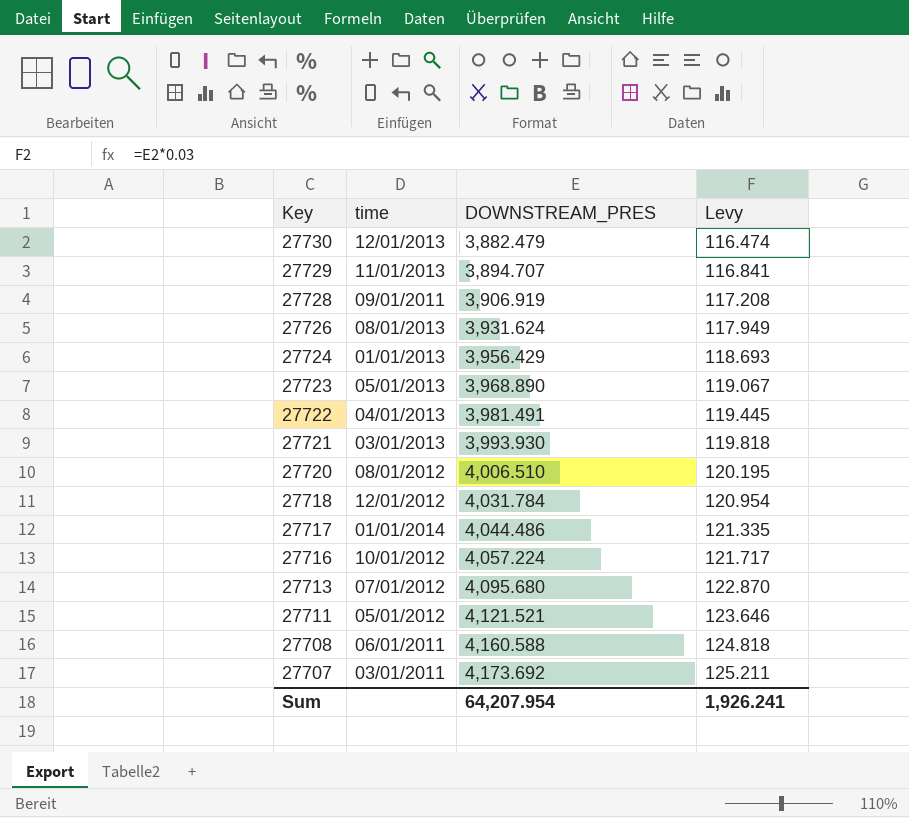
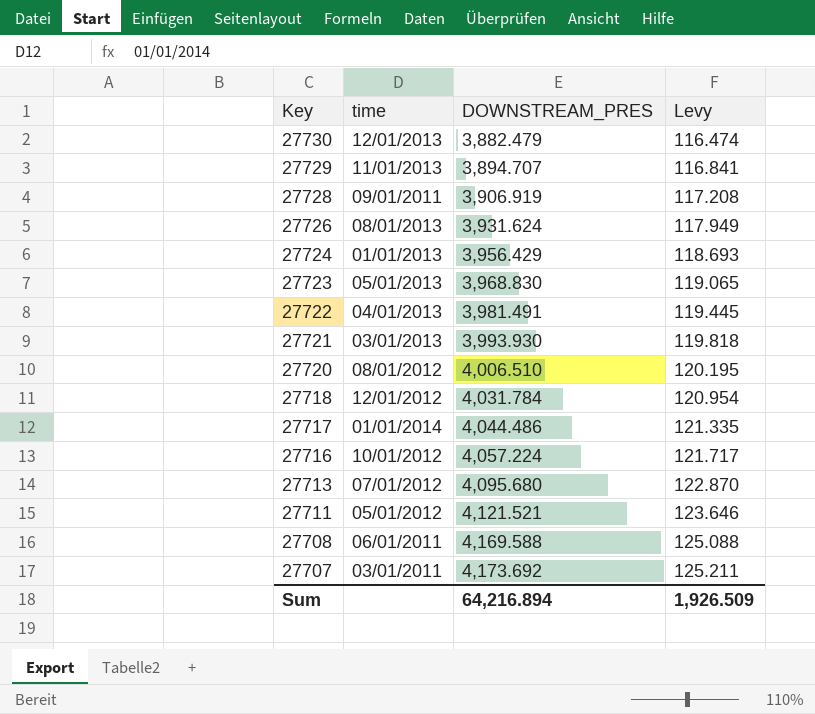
27723 | DOWNSTREAM_PRES: 3,968.890 -> 3,968.830
27723 | Levy: 119.067 -> 119.065
27708 | DOWNSTREAM_PRES: 4,160.588 -> 4,169.588
27708 | Levy: 124.818 -> 125.088
Sum | DOWNSTREAM_PRES: 64,207.954 -> 64,216.894
Sum | Levy: 1,926.241 -> 1,926.509

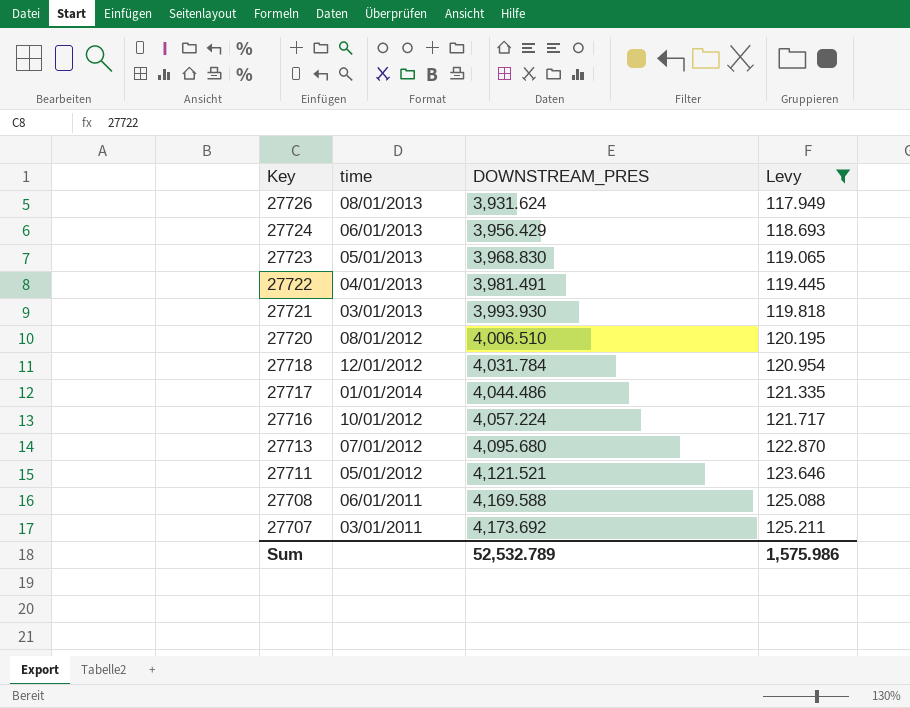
filter: none -> Levy >= 117.949
27724 | time: 01/01/2013 -> 06/01/2013
Sum | DOWNSTREAM_PRES: 64,216.894 -> 52,532.789
Sum | Levy: 1,926.509 -> 1,575.986

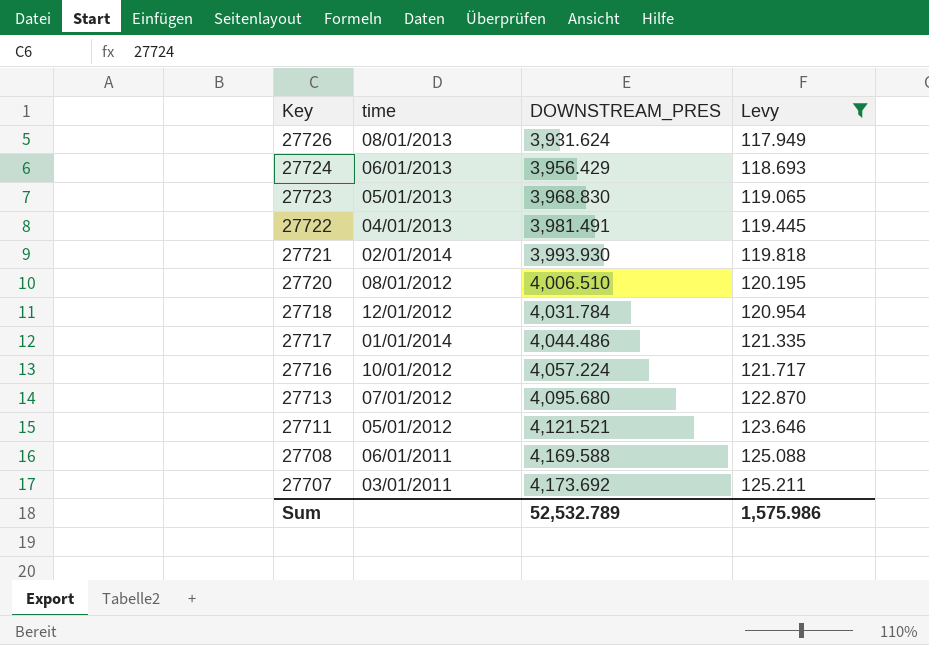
27721 | time: 03/01/2013 -> 02/01/2014

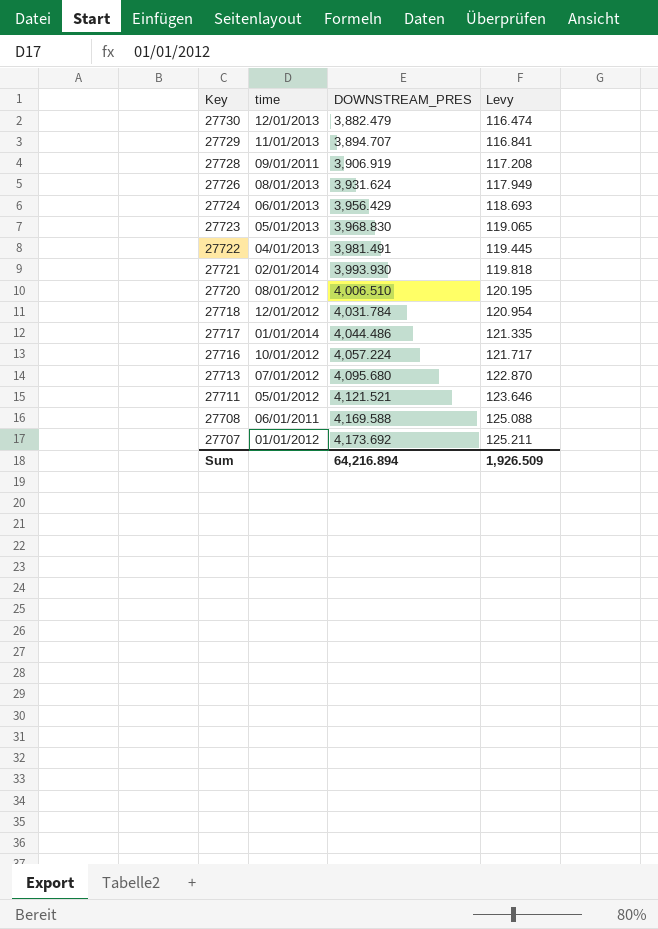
filter: Levy >= 117.949 -> none
27707 | time: 03/01/2011 -> 01/01/2012
Sum | DOWNSTREAM_PRES: 52,532.789 -> 64,216.894
Sum | Levy: 1,575.986 -> 1,926.509

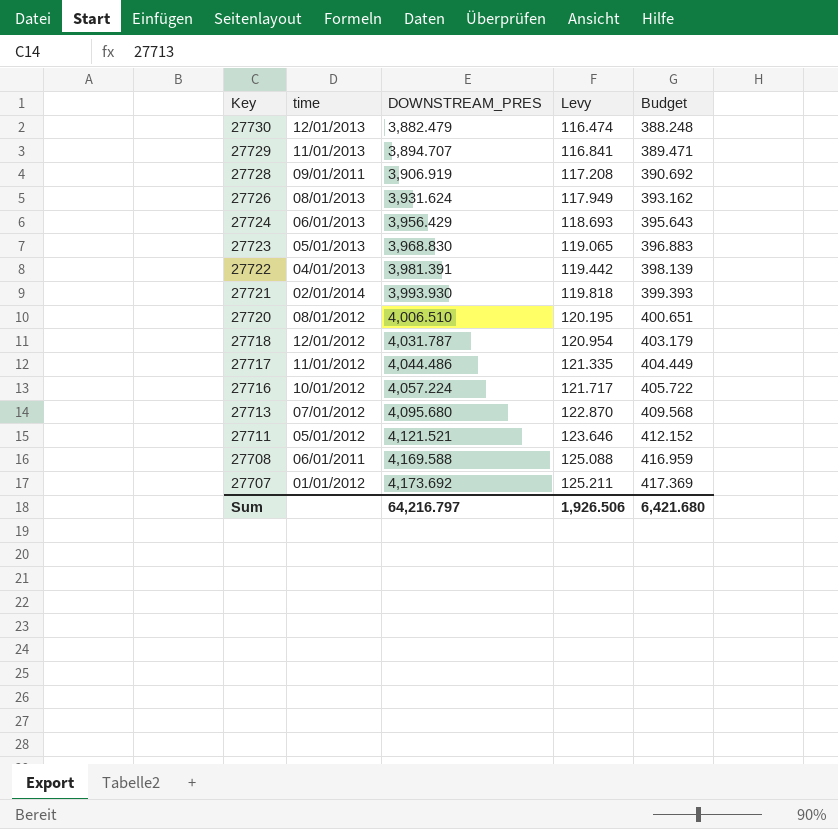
column Budget | formula: none -> [DOWNSTREAM_PRES] * 0.1
27722 | DOWNSTREAM_PRES: 3,981.491 -> 3,981.391
27722 | Levy: 119.445 -> 119.442
27718 | DOWNSTREAM_PRES: 4,031.784 -> 4,031.787
27717 | time: 01/01/2014 -> 11/01/2012
Sum | DOWNSTREAM_PRES: 64,216.894 -> 64,216.797
Sum | Levy: 1,926.509 -> 1,926.506

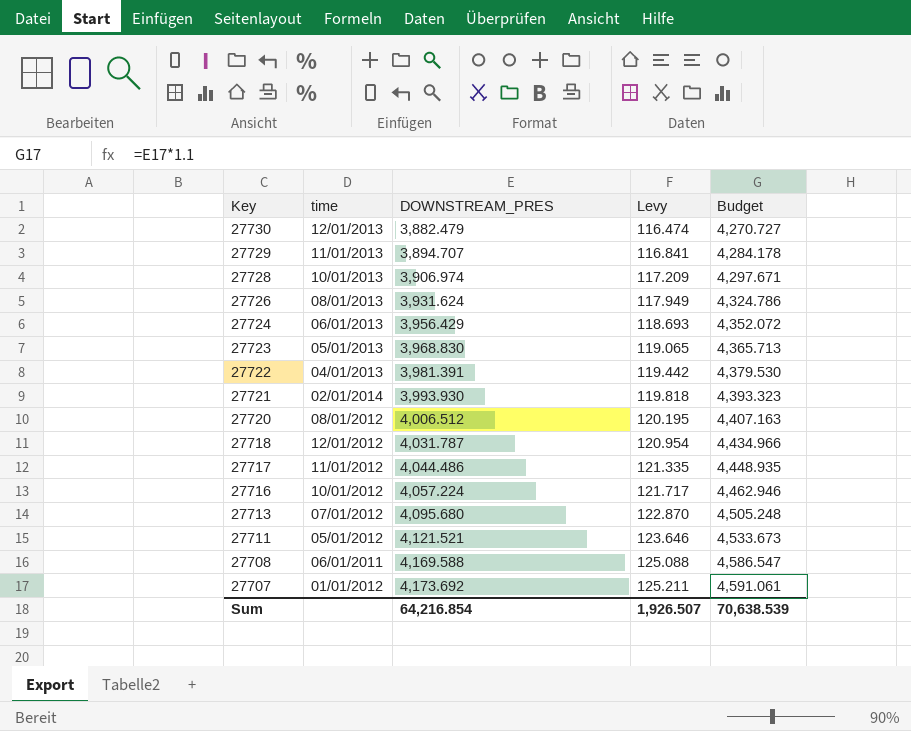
column Budget | formula: [DOWNSTREAM_PRES] * 0.1 -> [DOWNSTREAM_PRES] * 1.1
27728 | time: 09/01/2011 -> 10/01/2013
27728 | DOWNSTREAM_PRES: 3,906.919 -> 3,906.974
27728 | Levy: 117.208 -> 117.209
27720 | DOWNSTREAM_PRES: 4,006.510 -> 4,006.512
Sum | DOWNSTREAM_PRES: 64,216.797 -> 64,216.854
Sum | Levy: 1,926.506 -> 1,926.507
Sum | Budget: 6,421.680 -> 70,638.539

